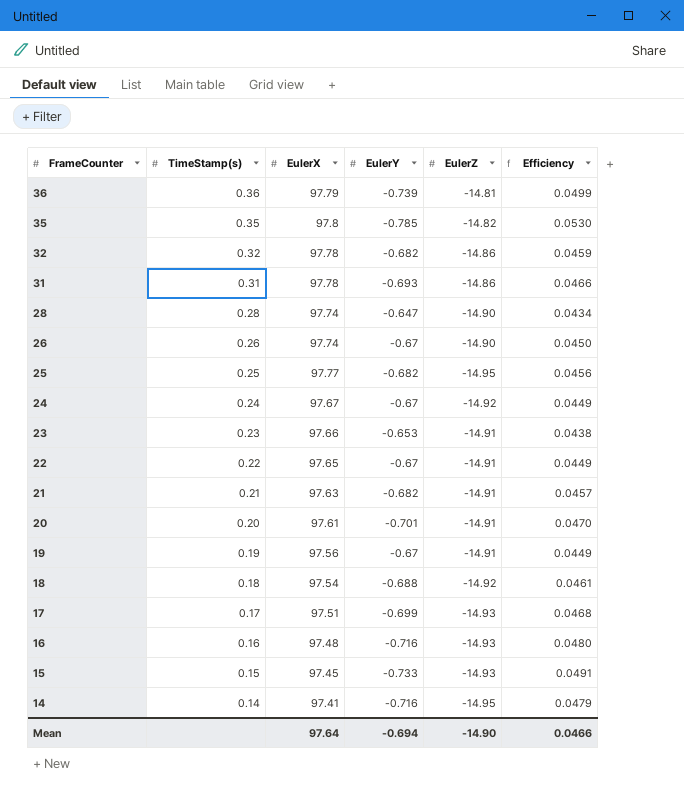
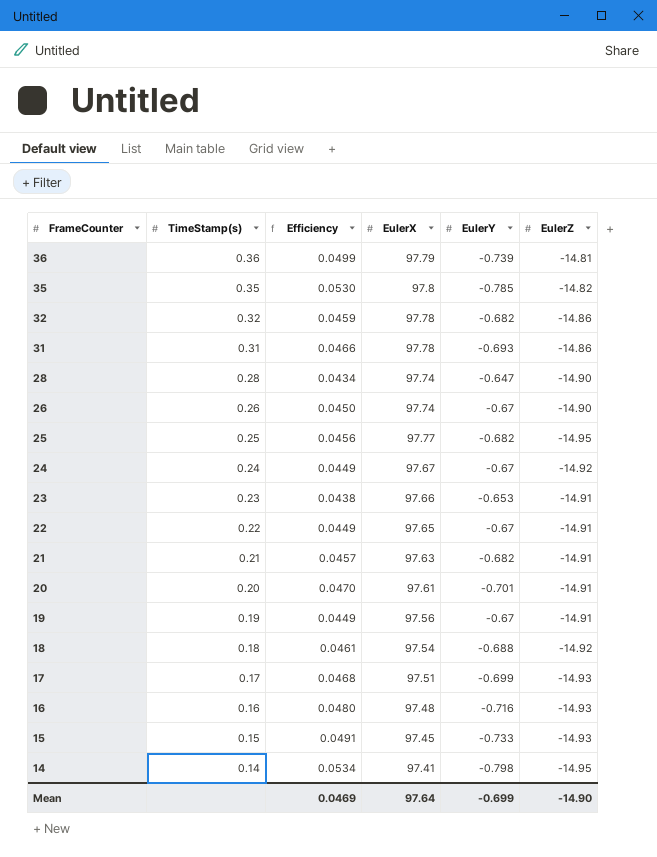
column Efficiency | position: 6 -> 3
14 | Efficiency: 0.0479 -> 0.0534
14 | EulerY: -0.716 -> -0.798
Mean | Efficiency: 0.0466 -> 0.0469
Mean | EulerY: -0.694 -> -0.699

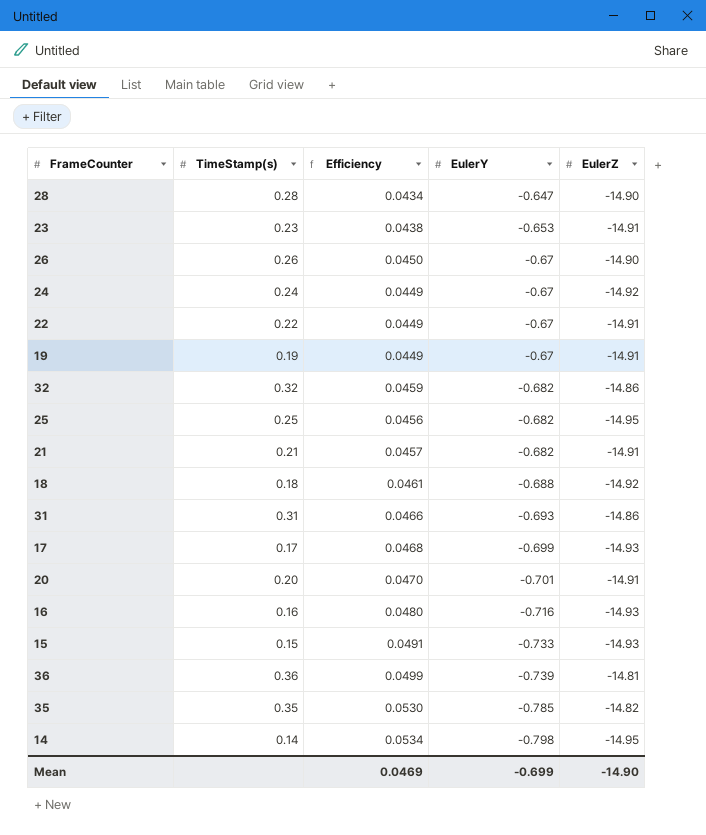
row order: FrameCounter descending -> EulerY descending
column EulerX | position: 4 -> none

